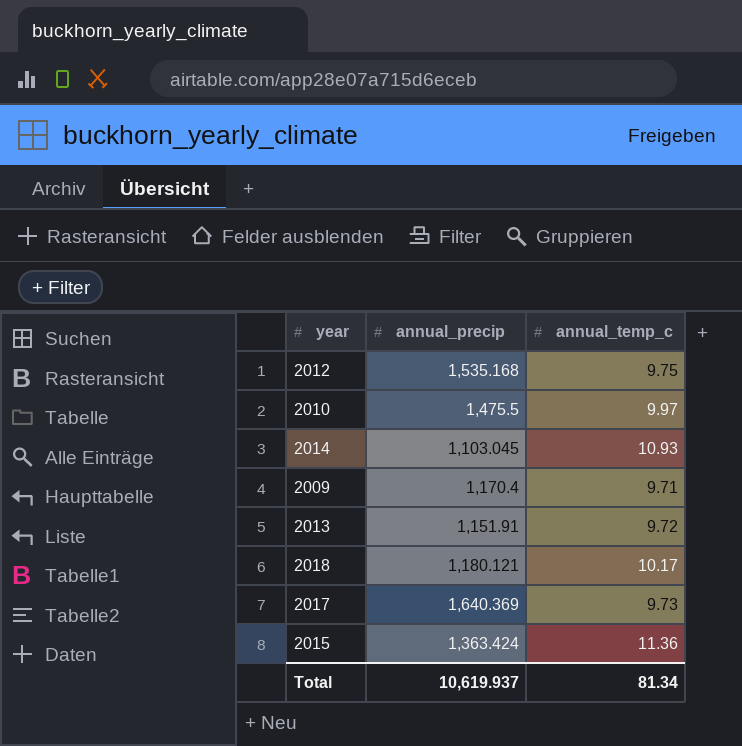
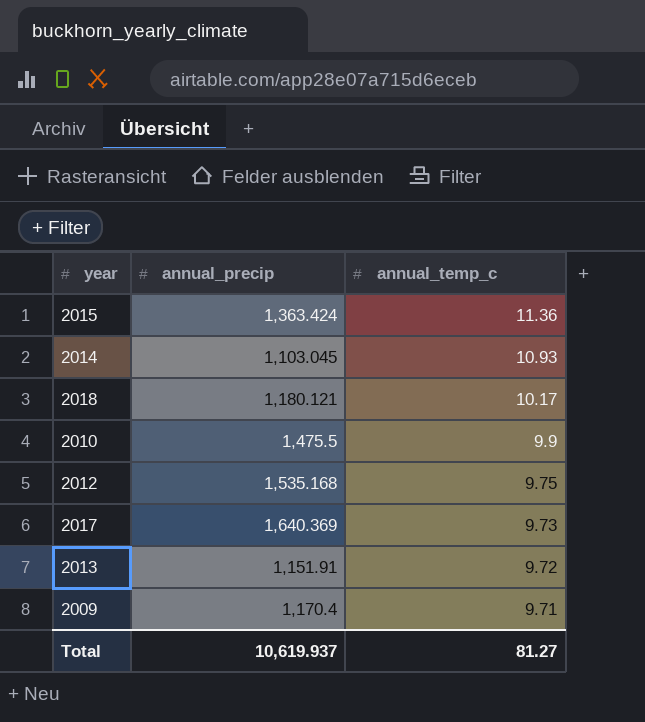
row order: none -> annual_temp_c descending
2010 | annual_temp_c: 9.97 -> 9.9
Total | annual_temp_c: 81.34 -> 81.27

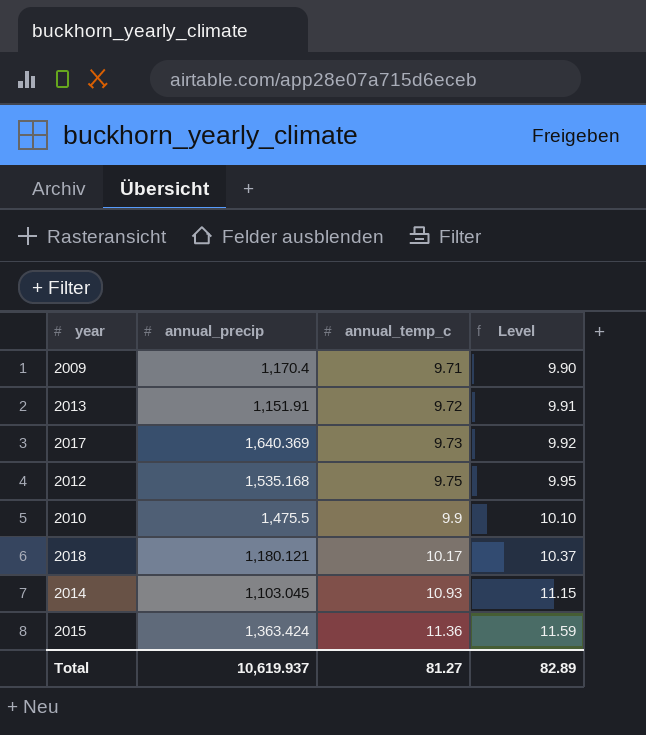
row order: annual_temp_c descending -> annual_temp_c ascending
column Level | formula: none -> [annual_temp_c] * 1.02

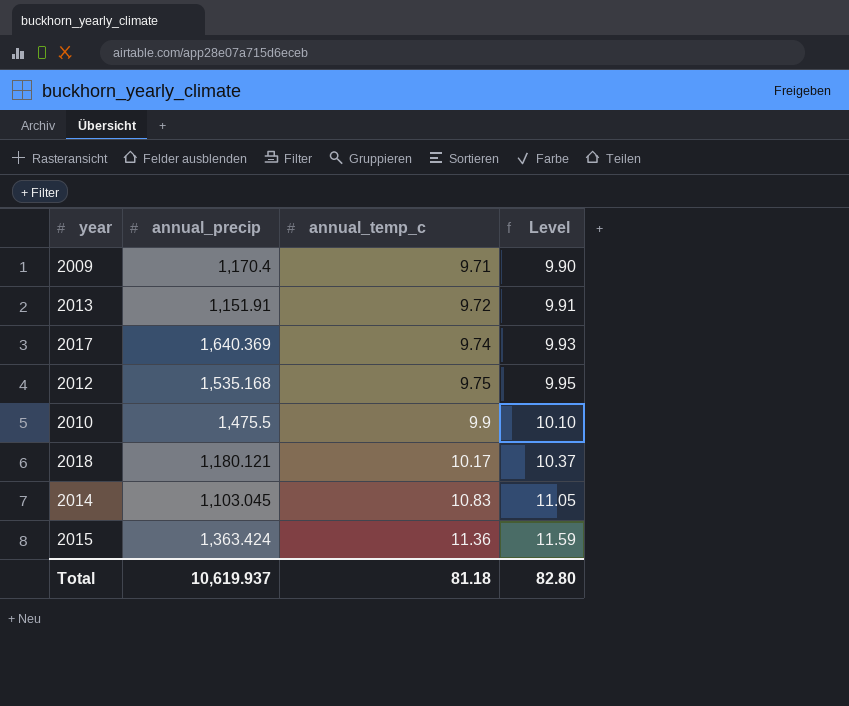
2017 | annual_temp_c: 9.73 -> 9.74
2017 | Level: 9.92 -> 9.93
2014 | annual_temp_c: 10.93 -> 10.83
2014 | Level: 11.15 -> 11.05
Total | annual_temp_c: 81.27 -> 81.18
Total | Level: 82.89 -> 82.80

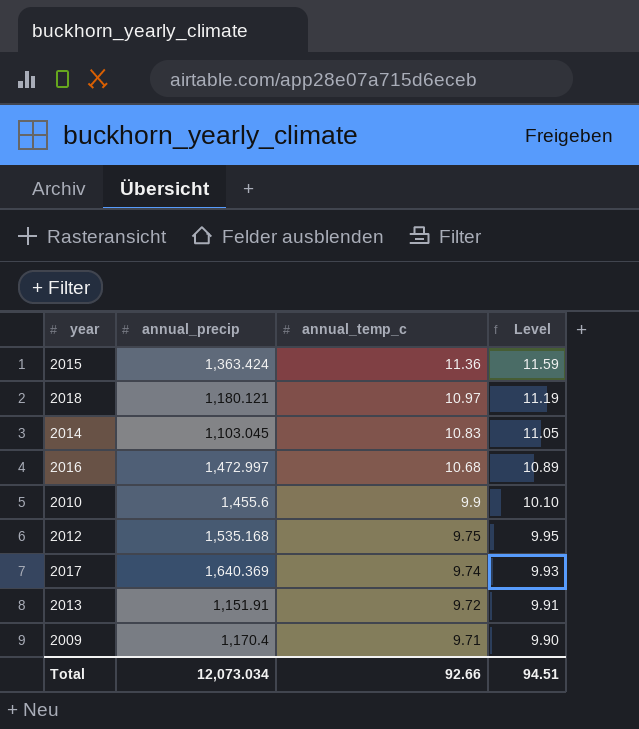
row order: annual_temp_c ascending -> annual_temp_c descending
2018 | annual_temp_c: 10.17 -> 10.97
2018 | Level: 10.37 -> 11.19
row 2016: none -> 1,472.997 | 10.68 | 10.89
2010 | annual_precip: 1,475.5 -> 1,455.6
Total | annual_precip: 10,619.937 -> 12,073.034
Total | annual_temp_c: 81.18 -> 92.66
Total | Level: 82.80 -> 94.51

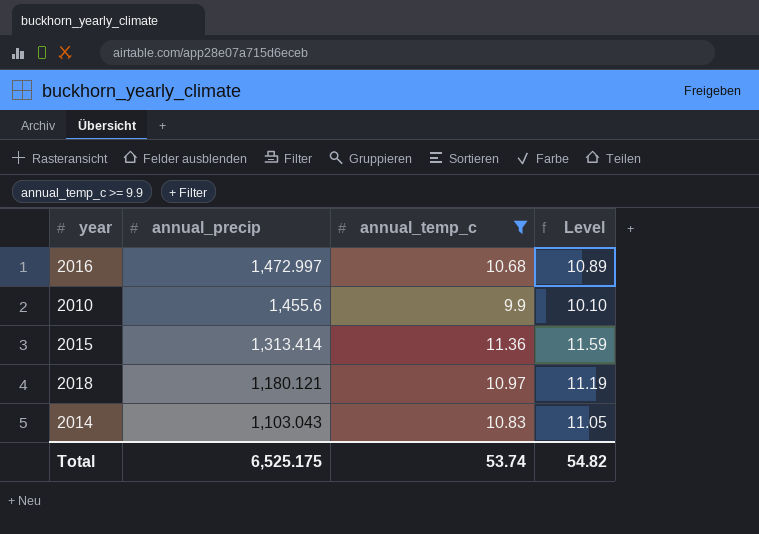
filter: none -> annual_temp_c >= 9.9
row order: annual_temp_c descending -> annual_precip descending
2015 | annual_precip: 1,363.424 -> 1,313.414
2014 | annual_precip: 1,103.045 -> 1,103.043
Total | annual_precip: 12,073.034 -> 6,525.175
Total | annual_temp_c: 92.66 -> 53.74
Total | Level: 94.51 -> 54.82

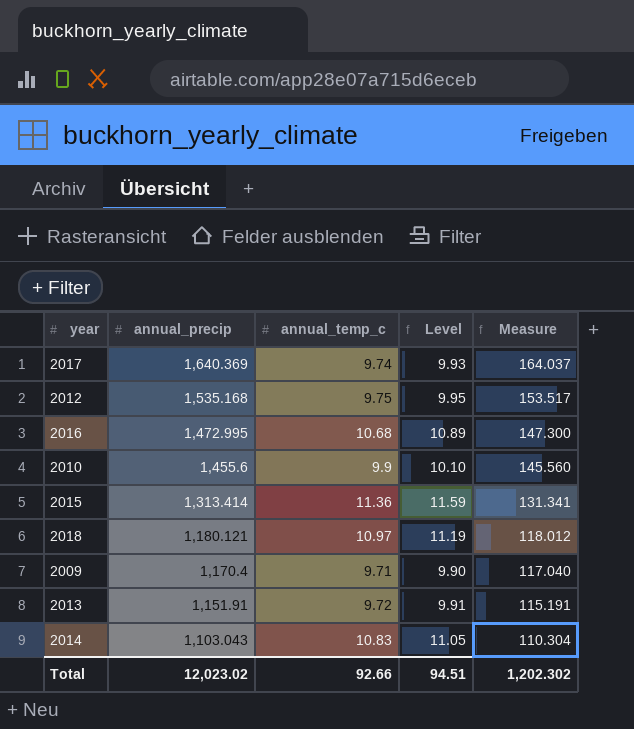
filter: annual_temp_c >= 9.9 -> none
column Measure | formula: none -> [annual_precip] * 0.1
2016 | annual_precip: 1,472.997 -> 1,472.995
Total | annual_precip: 6,525.175 -> 12,023.02
Total | annual_temp_c: 53.74 -> 92.66
Total | Level: 54.82 -> 94.51

